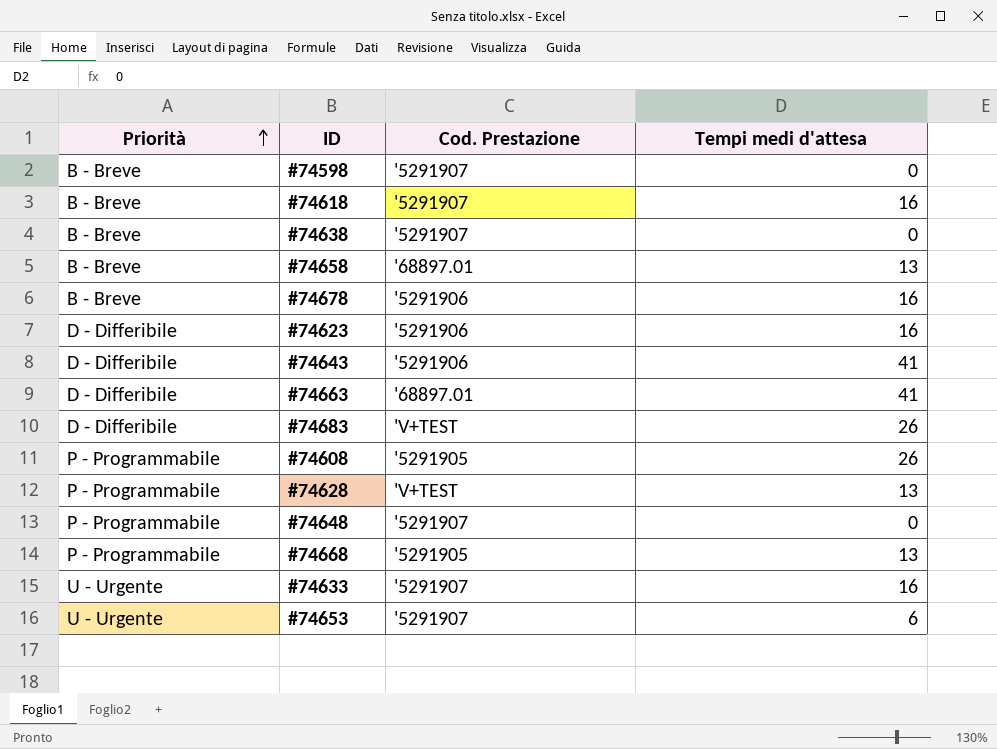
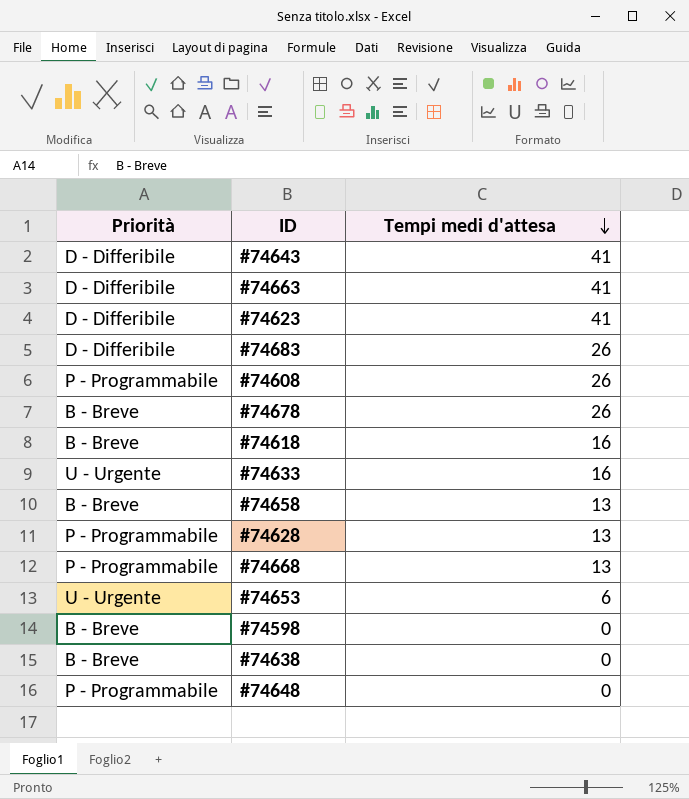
row order: Priorità ascending -> Tempi medi d'attesa descending
column Cod. Prestazione | position: 3 -> none
#74623 | Tempi medi d'attesa: 16 -> 41
#74678 | Tempi medi d'attesa: 16 -> 26

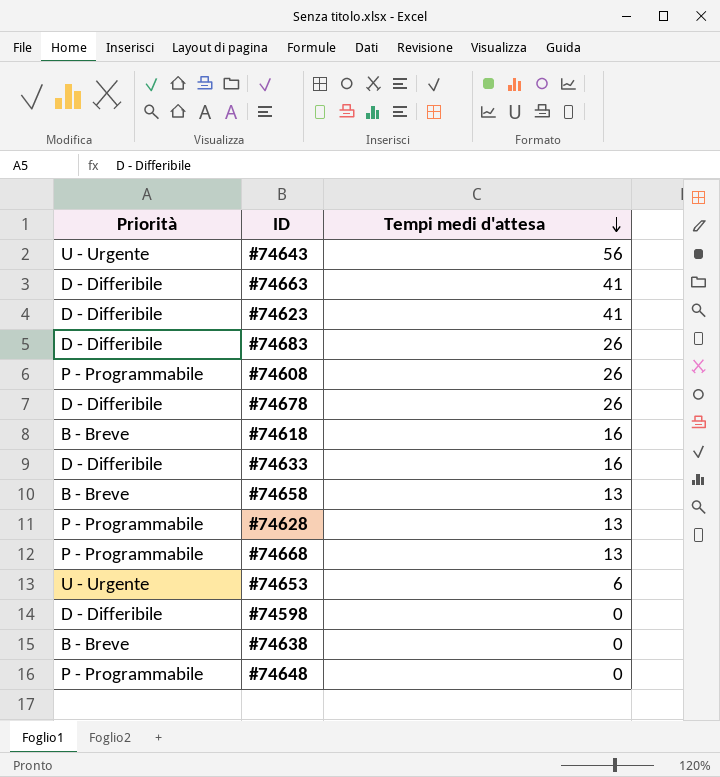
#74643 | Priorità: D - Differibile -> U - Urgente
#74643 | Tempi medi d'attesa: 41 -> 56
#74678 | Priorità: B - Breve -> D - Differibile
#74633 | Priorità: U - Urgente -> D - Differibile
#74598 | Priorità: B - Breve -> D - Differibile

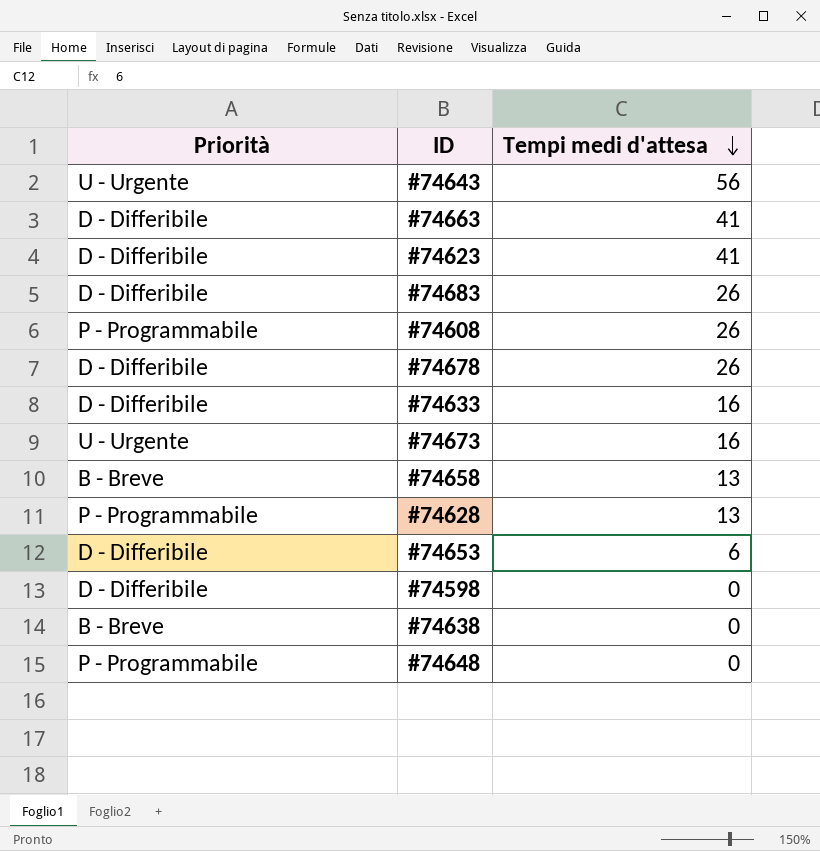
row #74618: B - Breve | 16 -> none
row #74668: P - Programmabile | 13 -> none
row #74673: none -> U - Urgente | 16
#74653 | Priorità: U - Urgente -> D - Differibile

